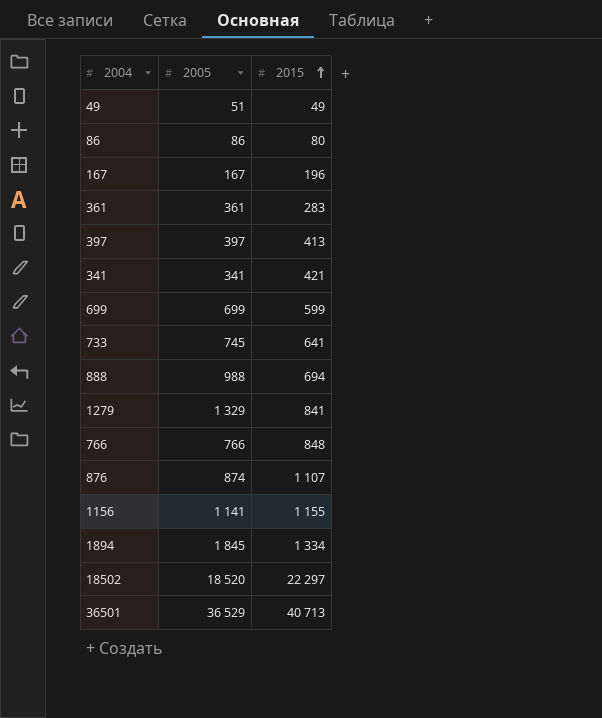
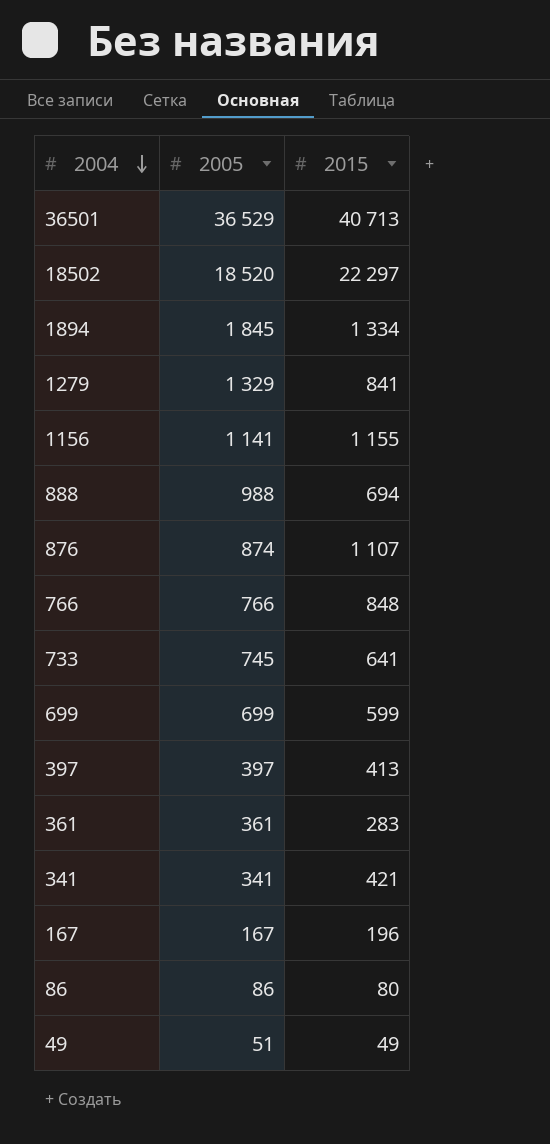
row order: 2015 ascending -> 2004 descending

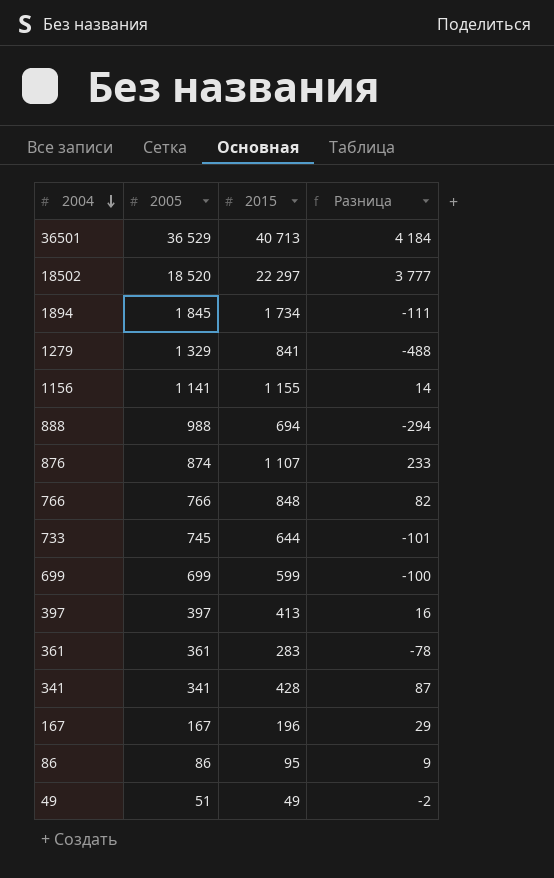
column Разница | formula: none -> [2015] - [2005]
1894 | 2015: 1 334 -> 1 734
733 | 2015: 641 -> 644
341 | 2015: 421 -> 428
86 | 2015: 80 -> 95

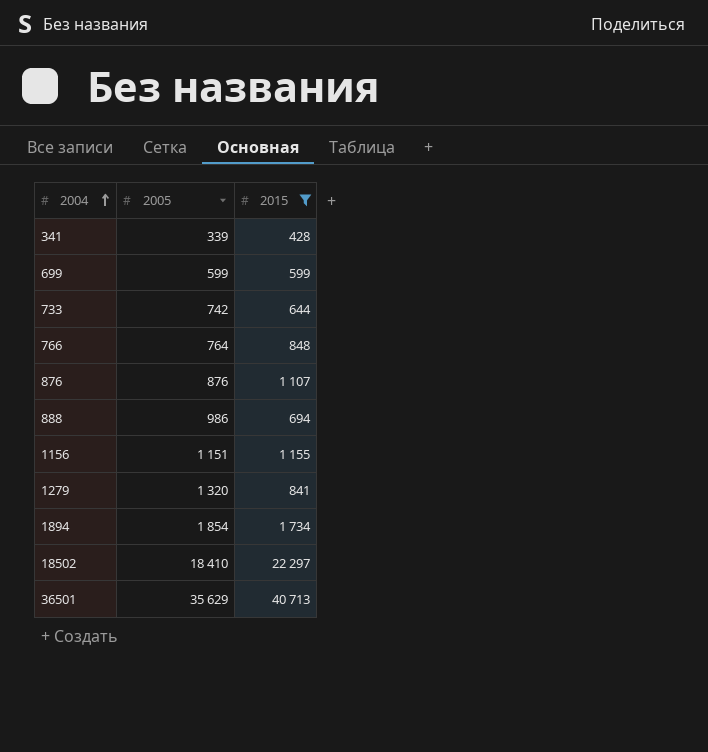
filter: none -> 2015 >= 428
row order: 2004 descending -> 2004 ascending
column Разница | formula: [2015] - [2005] -> none
341 | 2005: 341 -> 339
699 | 2005: 699 -> 599
733 | 2005: 745 -> 742
766 | 2005: 766 -> 764
876 | 2005: 874 -> 876
888 | 2005: 988 -> 986
1156 | 2005: 1 141 -> 1 151
1279 | 2005: 1 329 -> 1 320
1894 | 2005: 1 845 -> 1 854
18502 | 2005: 18 520 -> 18 410
36501 | 2005: 36 529 -> 35 629

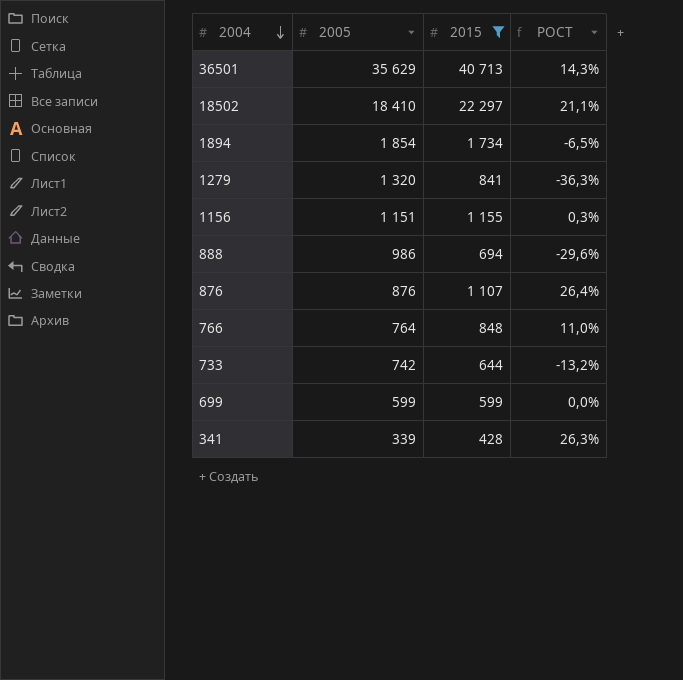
row order: 2004 ascending -> 2004 descending
column РОСТ | formula: none -> ([2015] - [2005]) / [2005]

